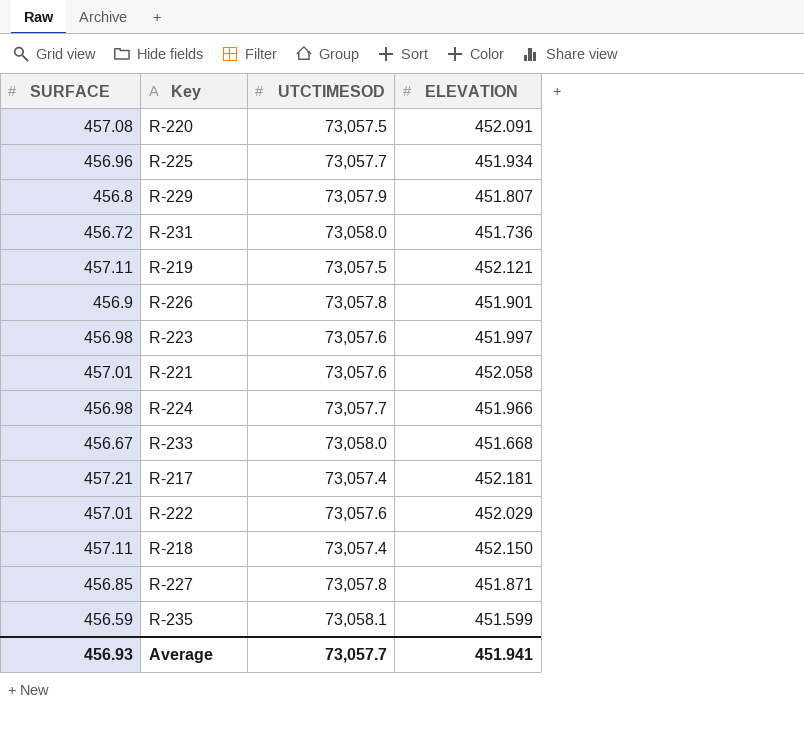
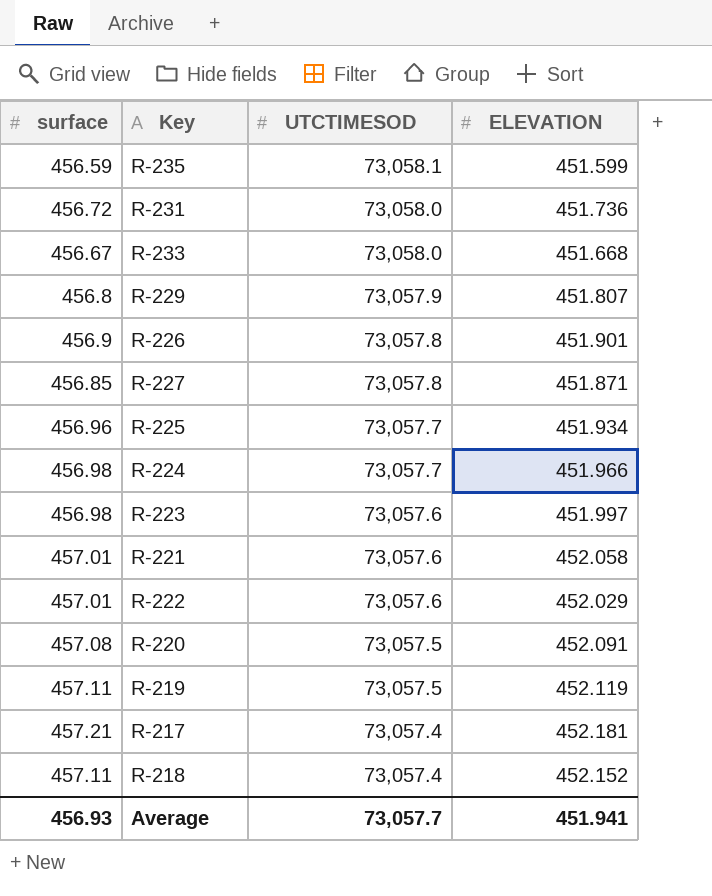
row order: none -> UTCTIMESOD descending
column name: SURFACE -> surface
R-219 | ELEVATION: 452.121 -> 452.119
R-218 | ELEVATION: 452.150 -> 452.152

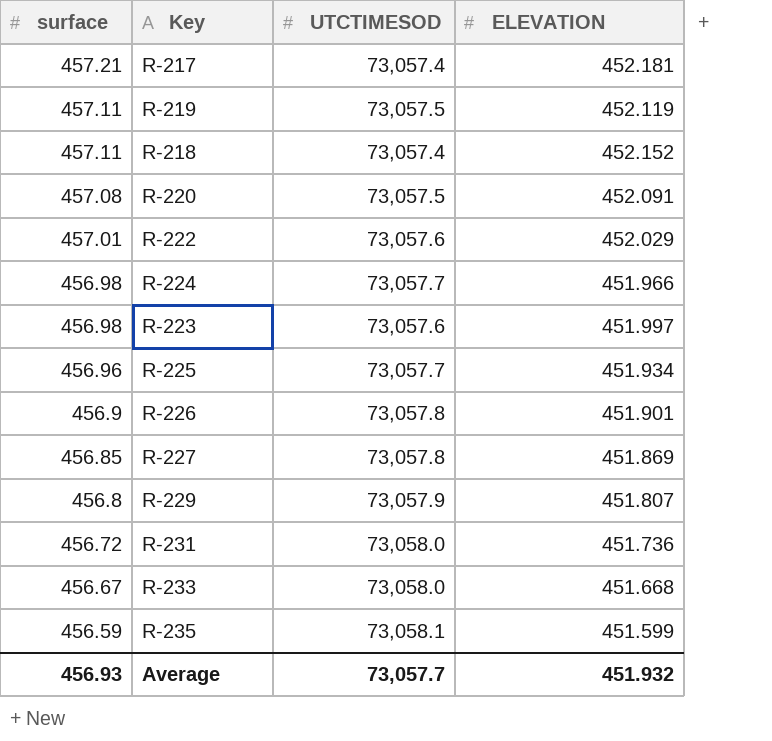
row order: UTCTIMESOD descending -> surface descending
row R-221: 457.01 | 73,057.6 | 452.058 -> none
R-227 | ELEVATION: 451.871 -> 451.869
Average | ELEVATION: 451.941 -> 451.932

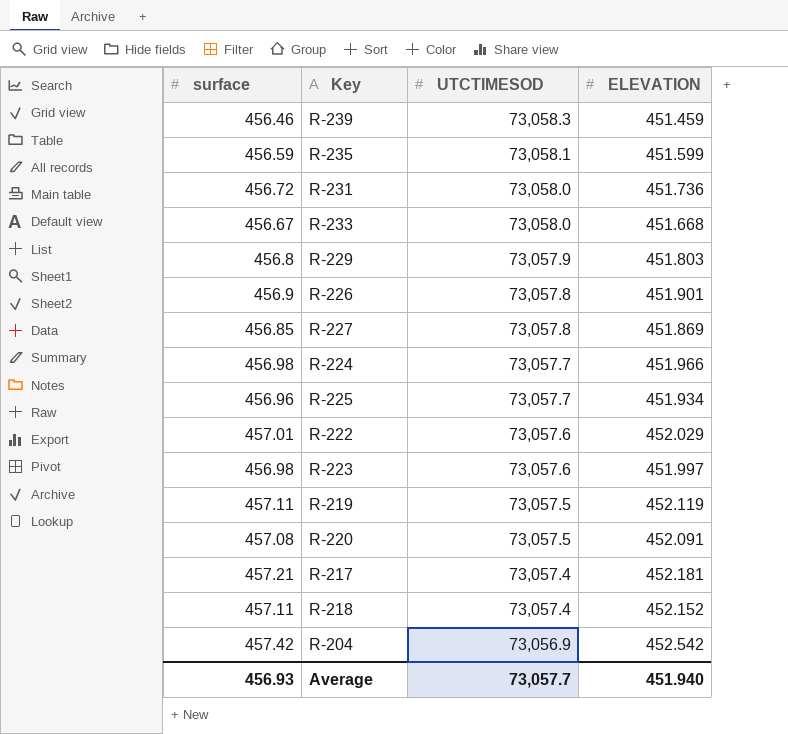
row order: surface descending -> UTCTIMESOD descending
row R-239: none -> 456.46 | 73,058.3 | 451.459
R-229 | ELEVATION: 451.807 -> 451.803
row R-204: none -> 457.42 | 73,056.9 | 452.542
Average | ELEVATION: 451.932 -> 451.940

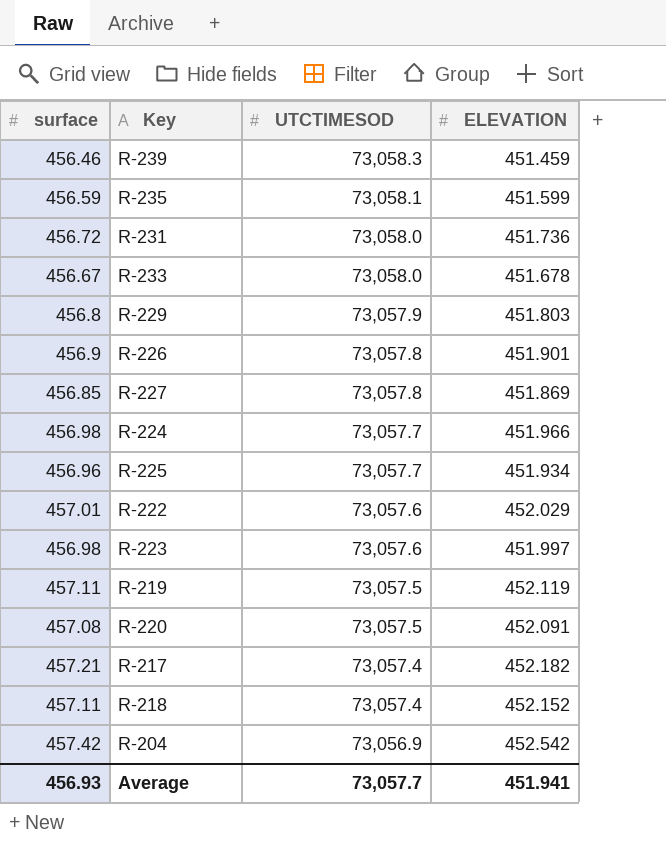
R-233 | ELEVATION: 451.668 -> 451.678
R-217 | ELEVATION: 452.181 -> 452.182
Average | ELEVATION: 451.940 -> 451.941

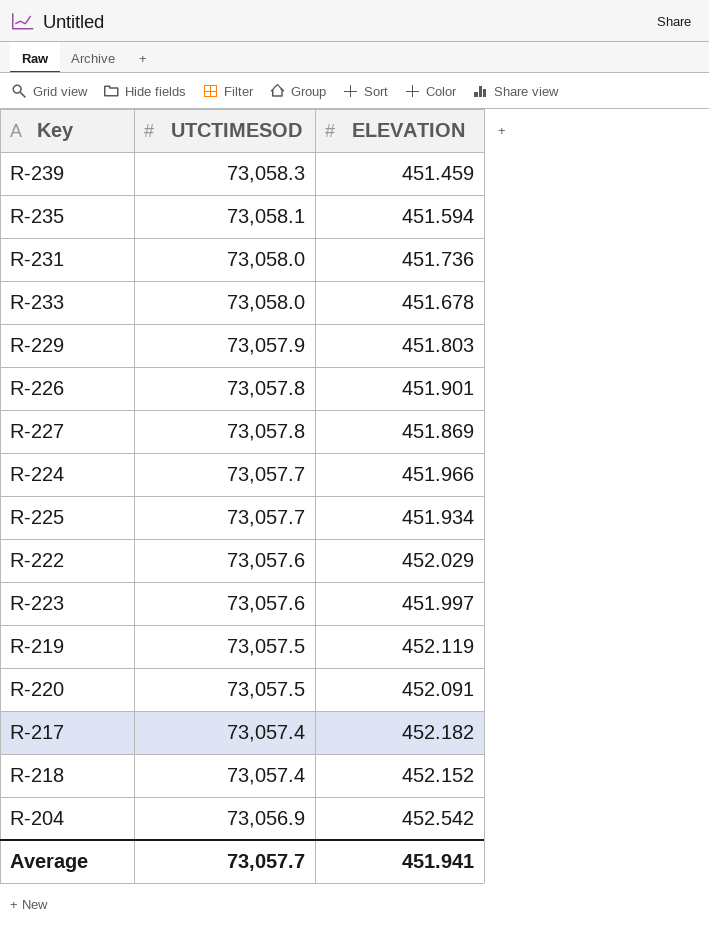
column surface | position: 1 -> none
R-235 | ELEVATION: 451.599 -> 451.594

